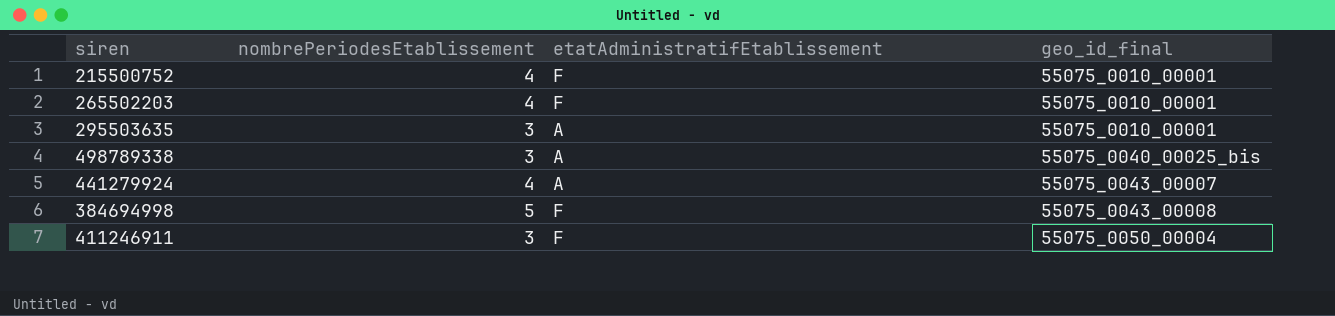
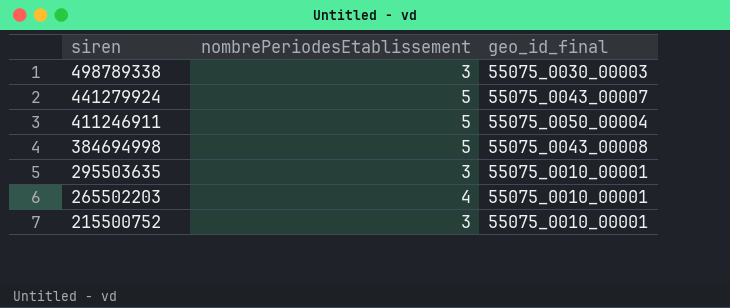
row order: geo_id_final ascending -> siren descending
column etatAdministratifEtablissement | position: 3 -> none
498789338 | geo_id_final: 55075_0040_00025_bis -> 55075_0030_00003
441279924 | nombrePeriodesEtablissement: 4 -> 5
411246911 | nombrePeriodesEtablissement: 3 -> 5
215500752 | nombrePeriodesEtablissement: 4 -> 3

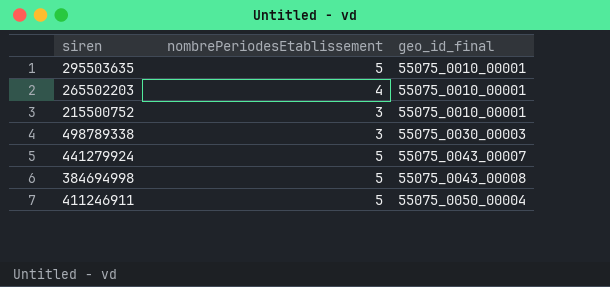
row order: siren descending -> geo_id_final ascending
295503635 | nombrePeriodesEtablissement: 3 -> 5

